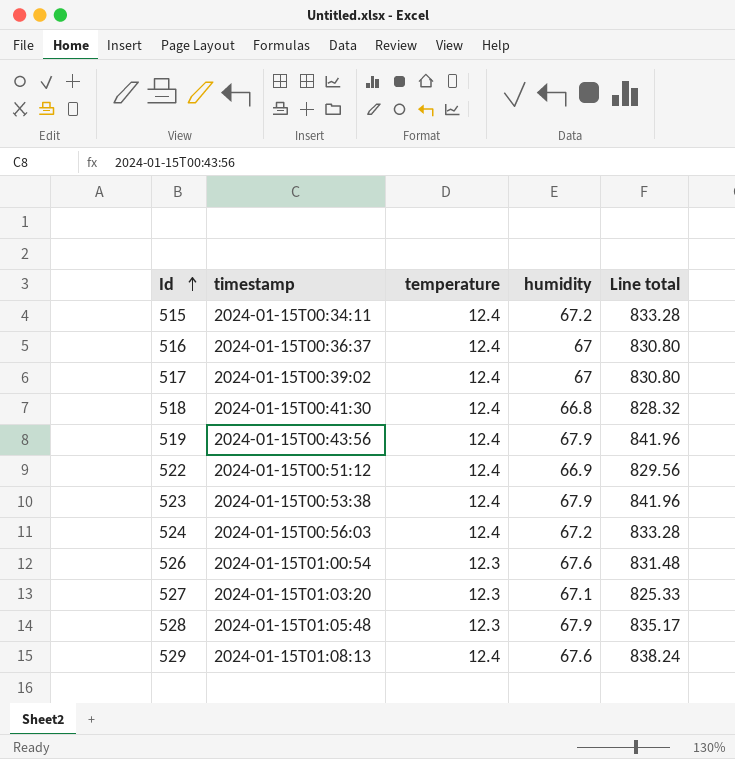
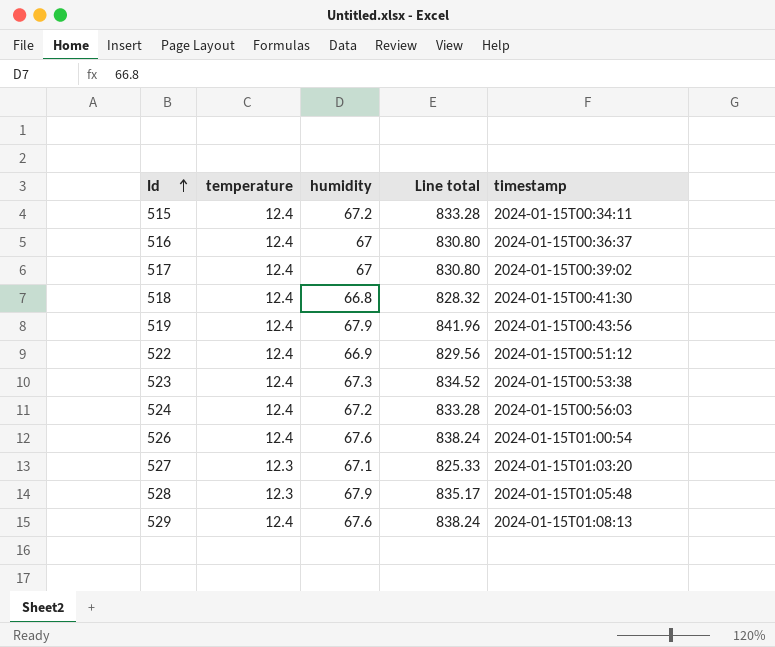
column timestamp | position: 2 -> 5
523 | humidity: 67.9 -> 67.3
523 | Line total: 841.96 -> 834.52
526 | temperature: 12.3 -> 12.4
526 | Line total: 831.48 -> 838.24

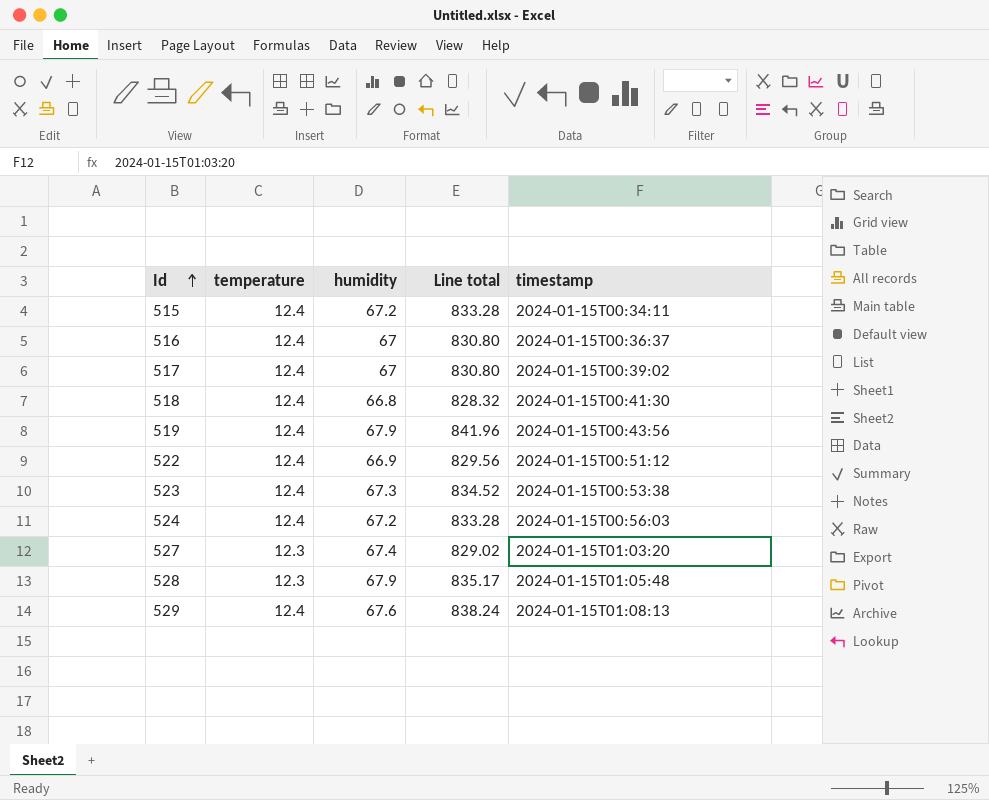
row 526: 12.4 | 67.6 | 838.24 | 2024-01-15T01:00:54 -> none
527 | humidity: 67.1 -> 67.4
527 | Line total: 825.33 -> 829.02

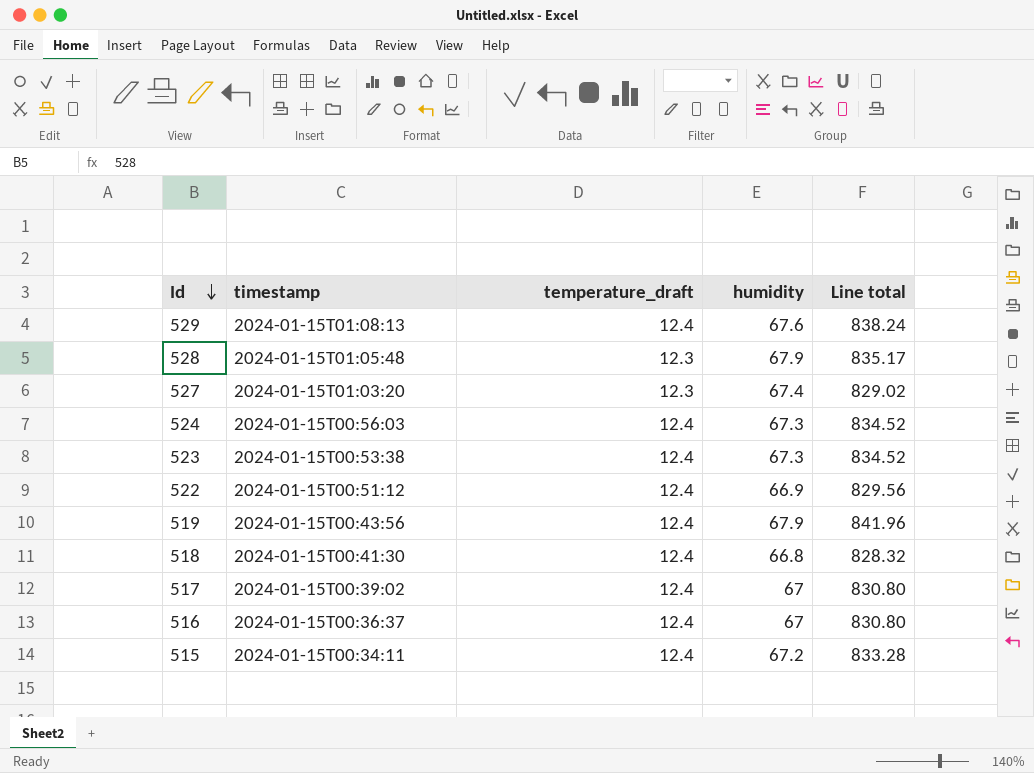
row order: Id ascending -> Id descending
column timestamp | position: 5 -> 2
column name: temperature -> temperature_draft
524 | humidity: 67.2 -> 67.3
524 | Line total: 833.28 -> 834.52

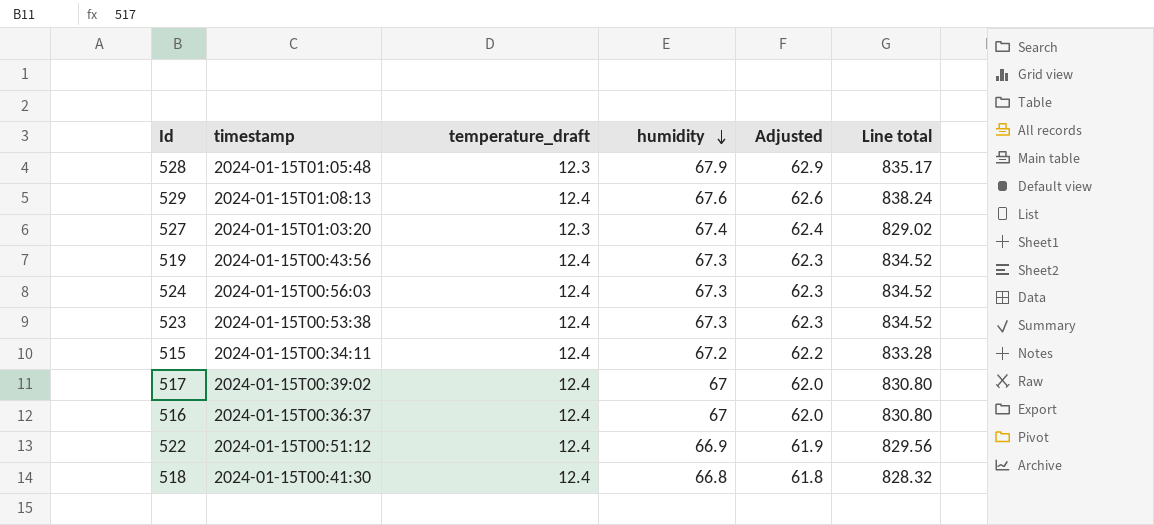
row order: Id descending -> humidity descending
column Adjusted | formula: none -> [humidity] - 5
519 | humidity: 67.9 -> 67.3
519 | Line total: 841.96 -> 834.52

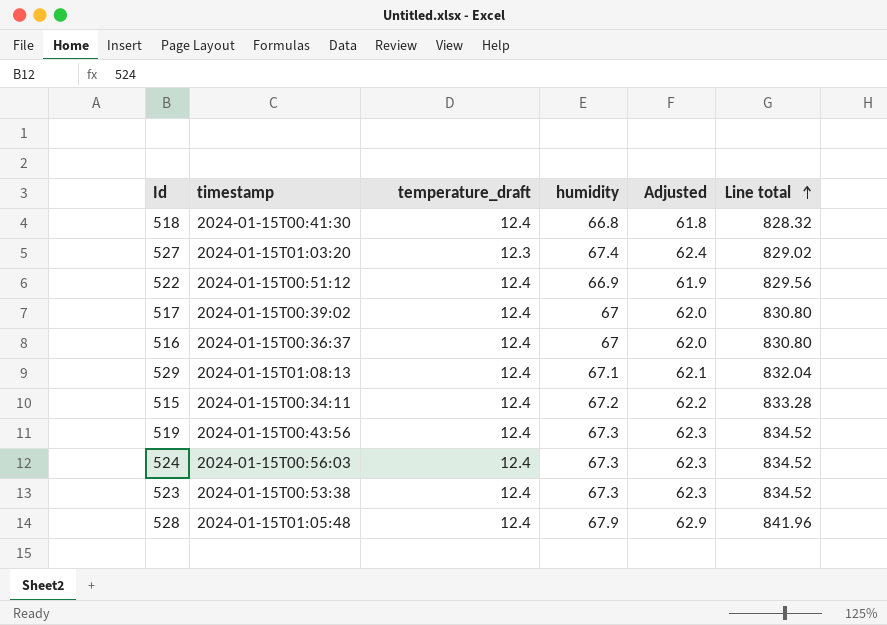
row order: humidity descending -> Line total ascending
529 | humidity: 67.6 -> 67.1
529 | Adjusted: 62.6 -> 62.1
529 | Line total: 838.24 -> 832.04
528 | temperature_draft: 12.3 -> 12.4
528 | Line total: 835.17 -> 841.96

